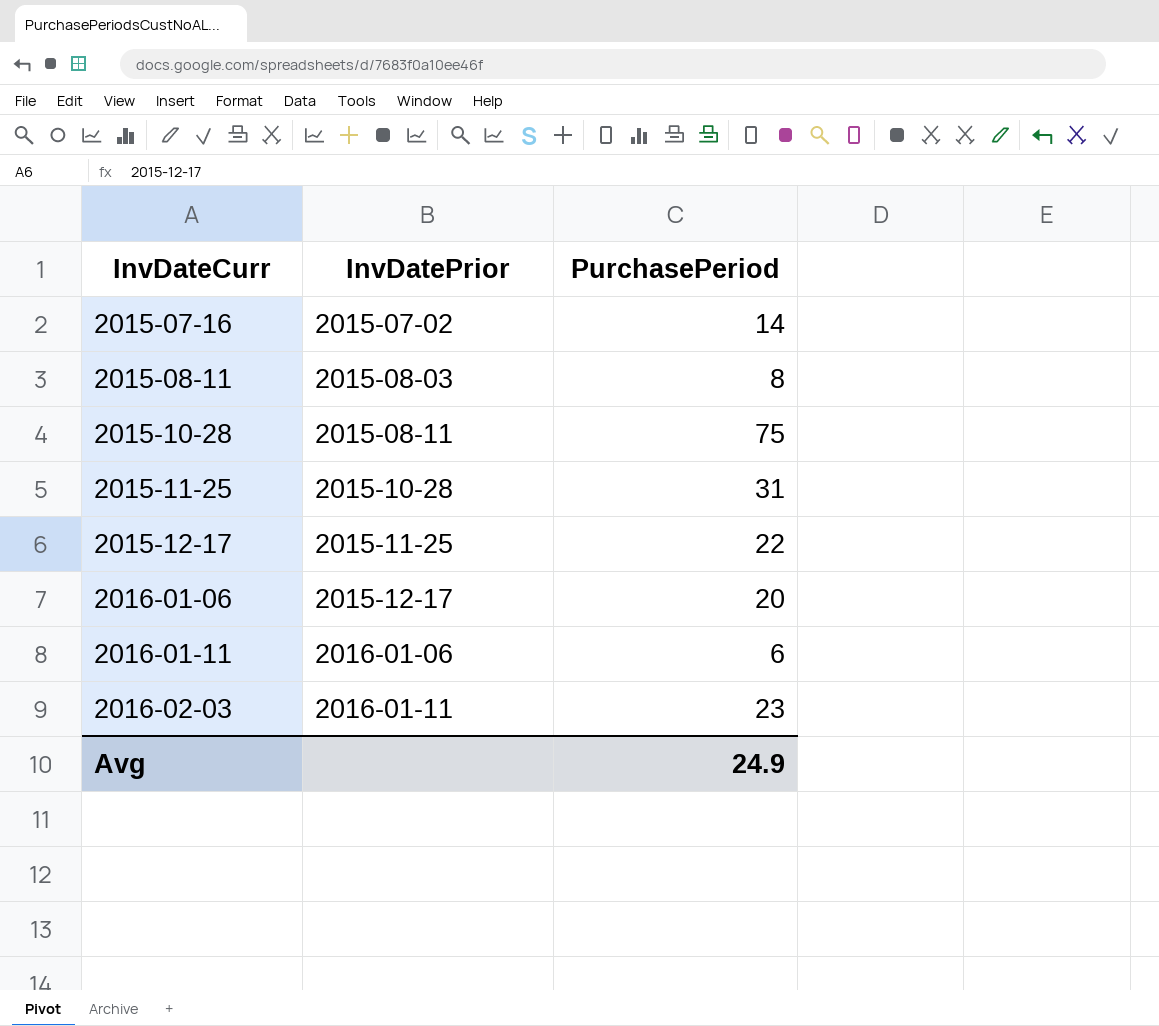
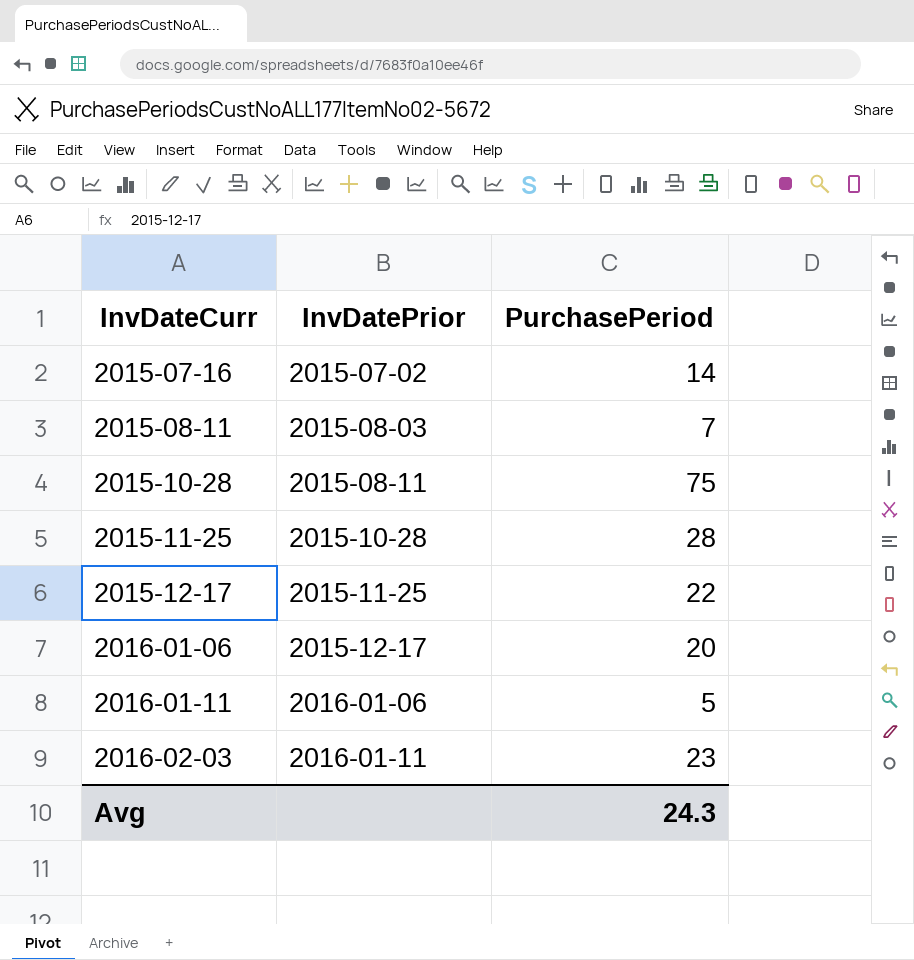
2015-08-11 | PurchasePeriod: 8 -> 7
2015-11-25 | PurchasePeriod: 31 -> 28
2016-01-11 | PurchasePeriod: 6 -> 5
Avg | PurchasePeriod: 24.9 -> 24.3

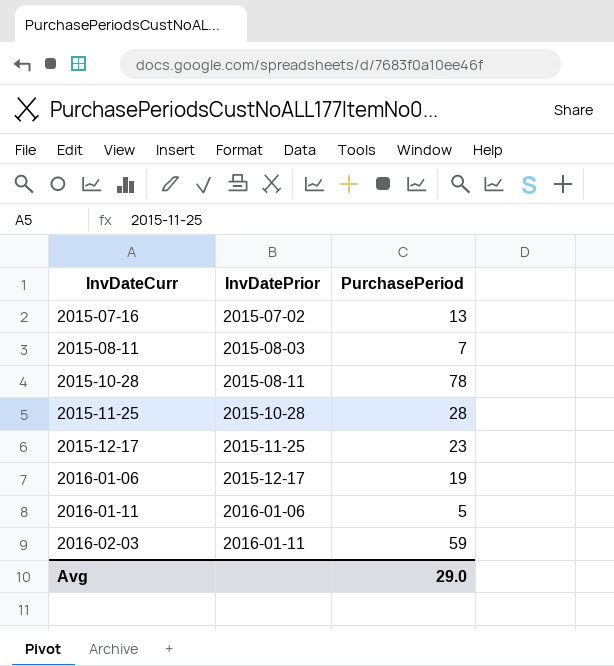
2015-07-16 | PurchasePeriod: 14 -> 13
2015-10-28 | PurchasePeriod: 75 -> 78
2015-12-17 | PurchasePeriod: 22 -> 23
2016-01-06 | PurchasePeriod: 20 -> 19
2016-02-03 | PurchasePeriod: 23 -> 59
Avg | PurchasePeriod: 24.3 -> 29.0

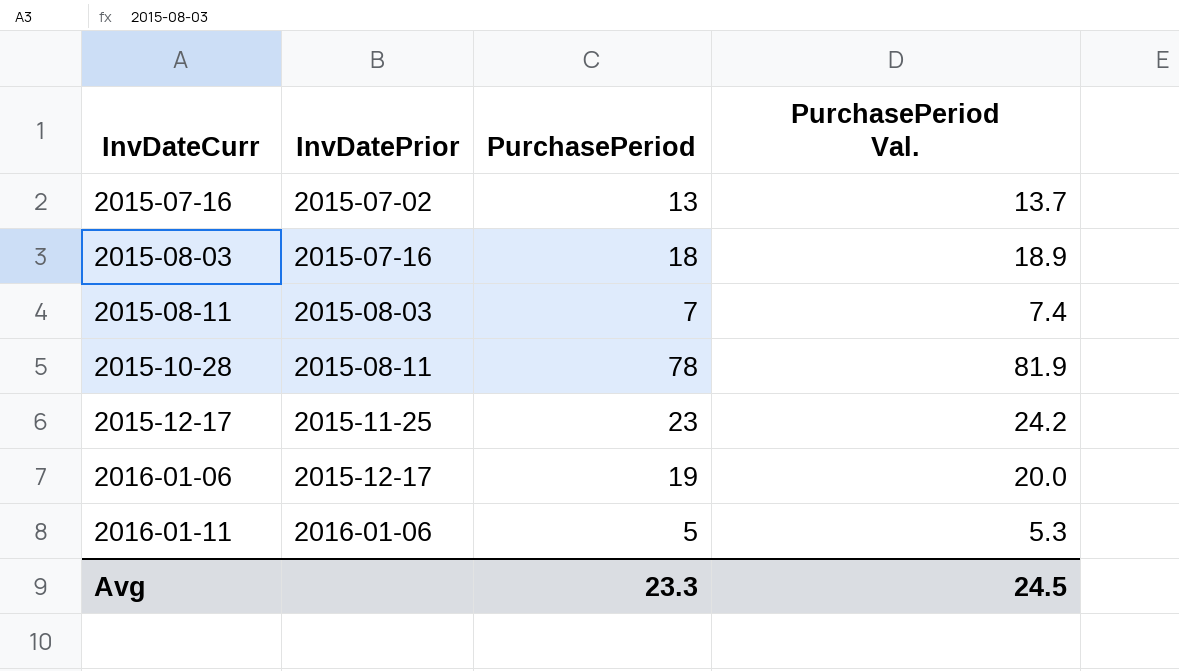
column PurchasePeriod Val. | formula: none -> [PurchasePeriod] * 1.05
row 2015-11-25: 2015-10-28 | 28 -> none
row 2016-02-03: 2016-01-11 | 59 -> none
row 2015-08-03: none -> 2015-07-16 | 18 | 18.9
Avg | PurchasePeriod: 29.0 -> 23.3

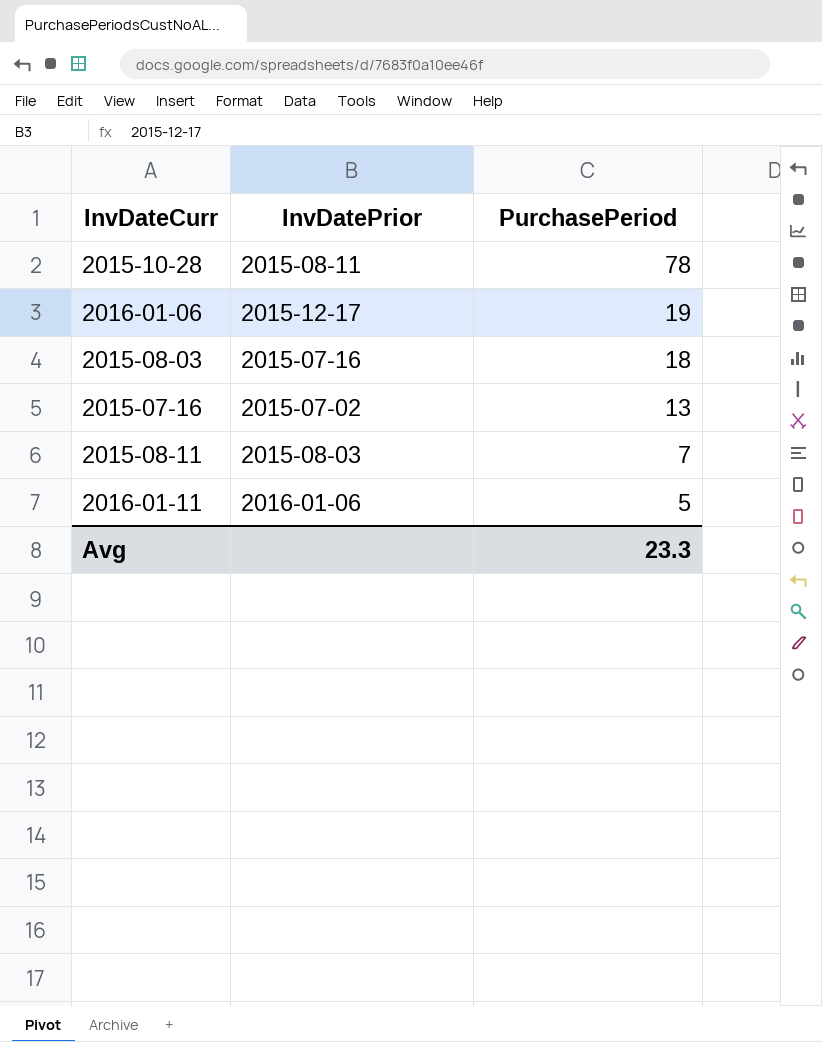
row order: InvDateCurr ascending -> PurchasePeriod descending
column PurchasePeriod Val. | formula: [PurchasePeriod] * 1.05 -> none
row 2015-12-17: 2015-11-25 | 23 | 24.2 -> none

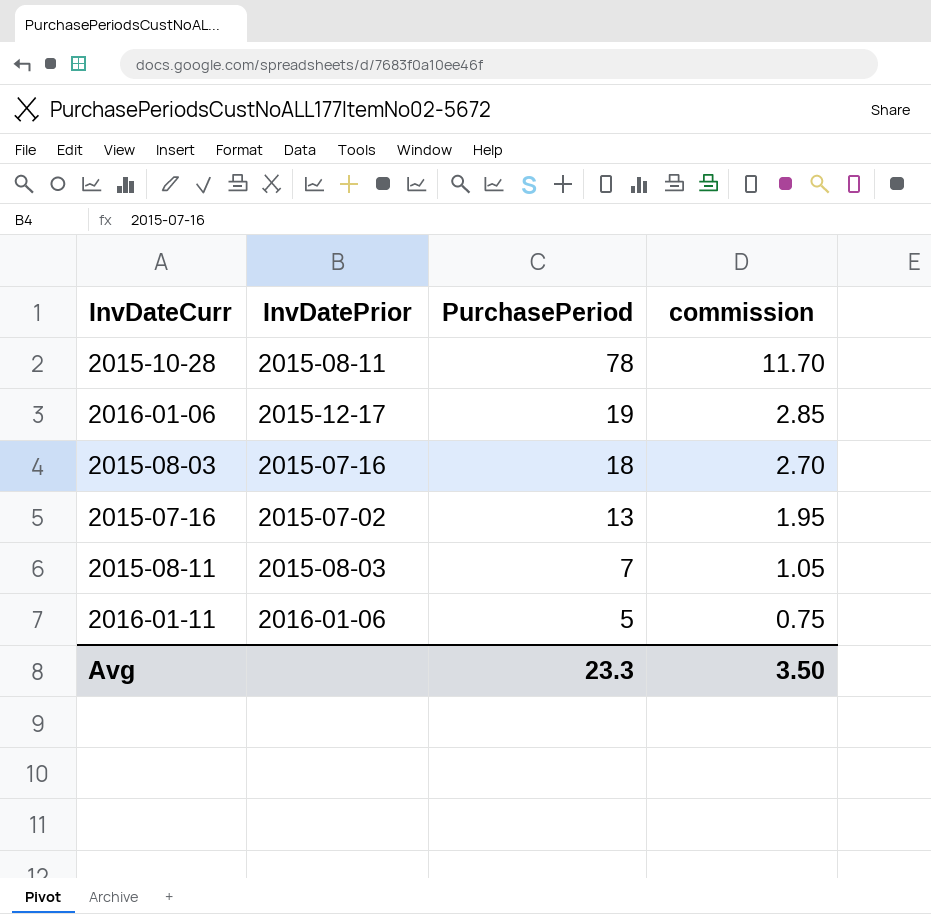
column commission | formula: none -> [PurchasePeriod] * 0.15

